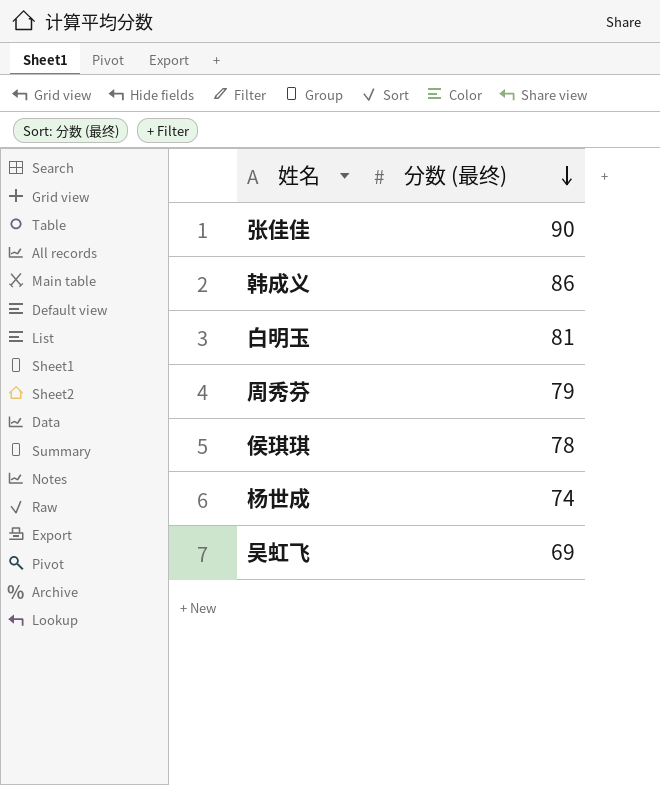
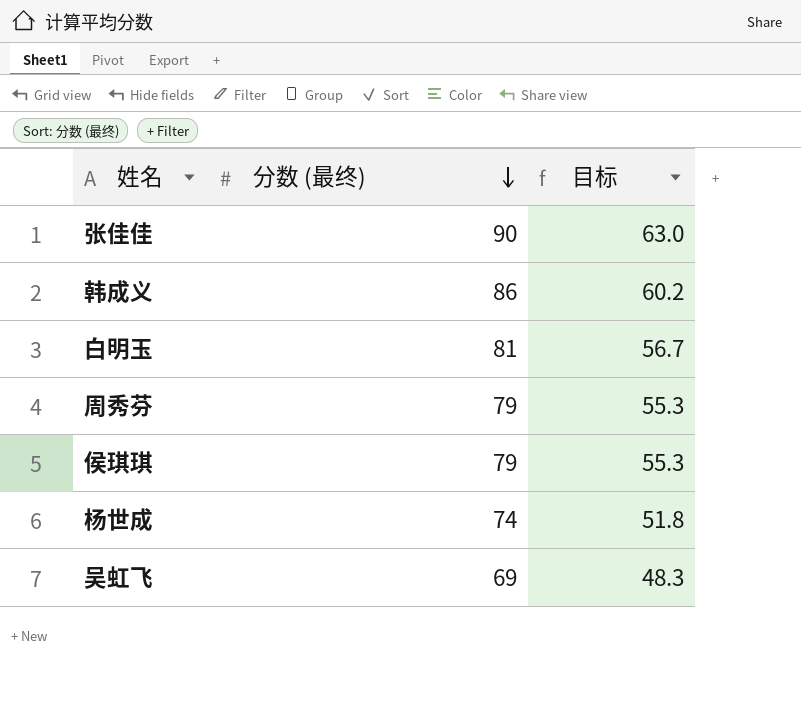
column 目标 | formula: none -> [分数 (最终)] * 0.7
侯琪琪 | 分数 (最终): 78 -> 79

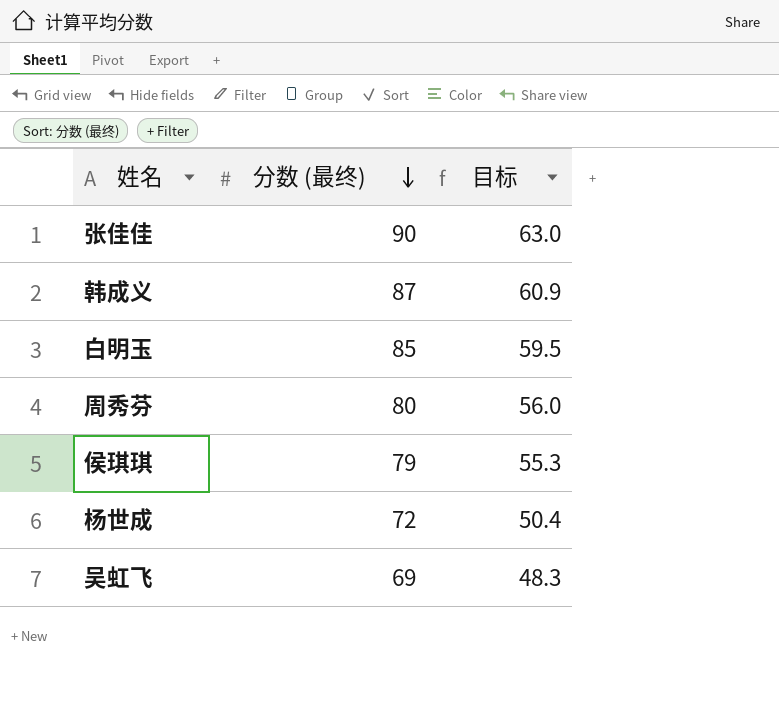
韩成义 | 分数 (最终): 86 -> 87
韩成义 | 目标: 60.2 -> 60.9
白明玉 | 分数 (最终): 81 -> 85
白明玉 | 目标: 56.7 -> 59.5
周秀芬 | 分数 (最终): 79 -> 80
周秀芬 | 目标: 55.3 -> 56.0
杨世成 | 分数 (最终): 74 -> 72
杨世成 | 目标: 51.8 -> 50.4

